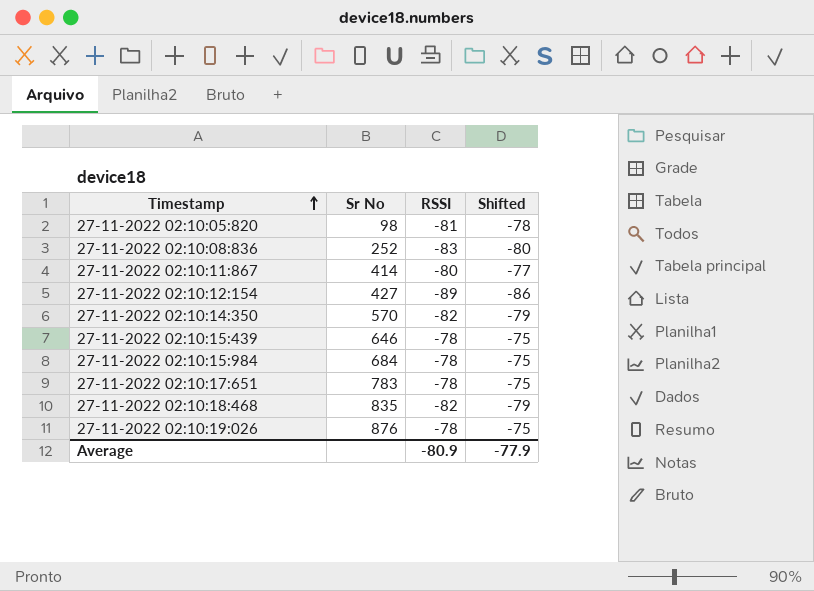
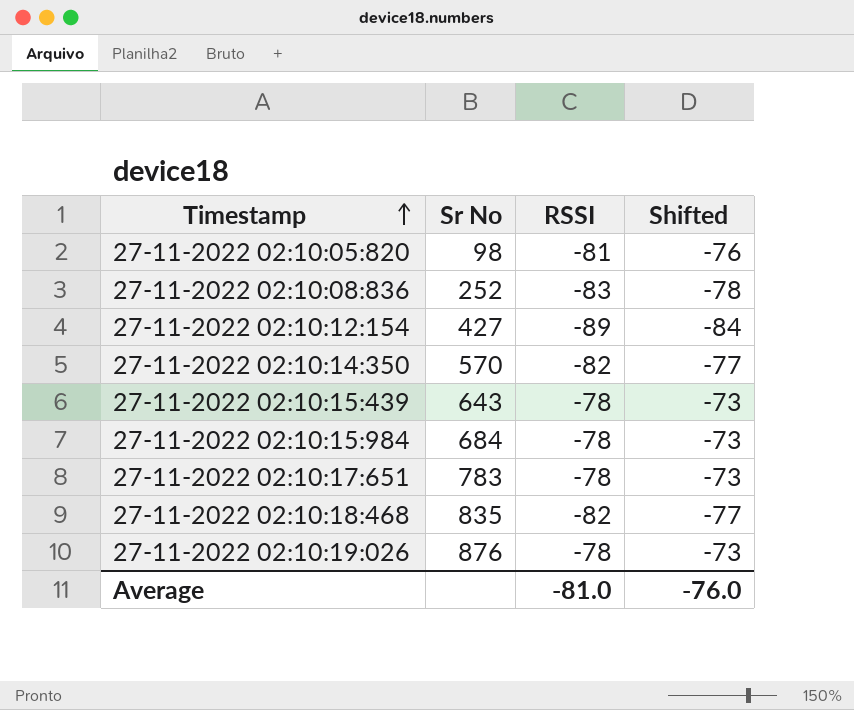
column Shifted | formula: [RSSI] + 3 -> [RSSI] + 5
row 27-11-2022 02:10:11:867: 414 | -80 | -77 -> none
27-11-2022 02:10:15:439 | Sr No: 646 -> 643
Average | RSSI: -80.9 -> -81.0
Average | Shifted: -77.9 -> -76.0

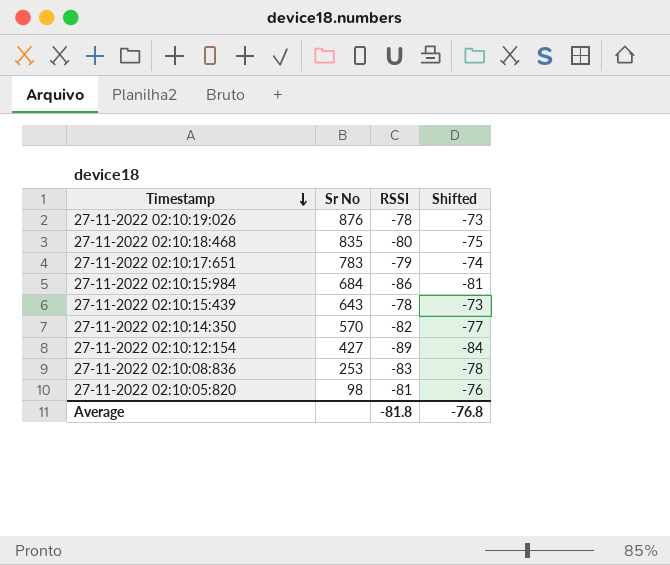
row order: Timestamp ascending -> Timestamp descending
27-11-2022 02:10:18:468 | RSSI: -82 -> -80
27-11-2022 02:10:18:468 | Shifted: -77 -> -75
27-11-2022 02:10:17:651 | RSSI: -78 -> -79
27-11-2022 02:10:17:651 | Shifted: -73 -> -74
27-11-2022 02:10:15:984 | RSSI: -78 -> -86
27-11-2022 02:10:15:984 | Shifted: -73 -> -81
27-11-2022 02:10:08:836 | Sr No: 252 -> 253
Average | RSSI: -81.0 -> -81.8
Average | Shifted: -76.0 -> -76.8

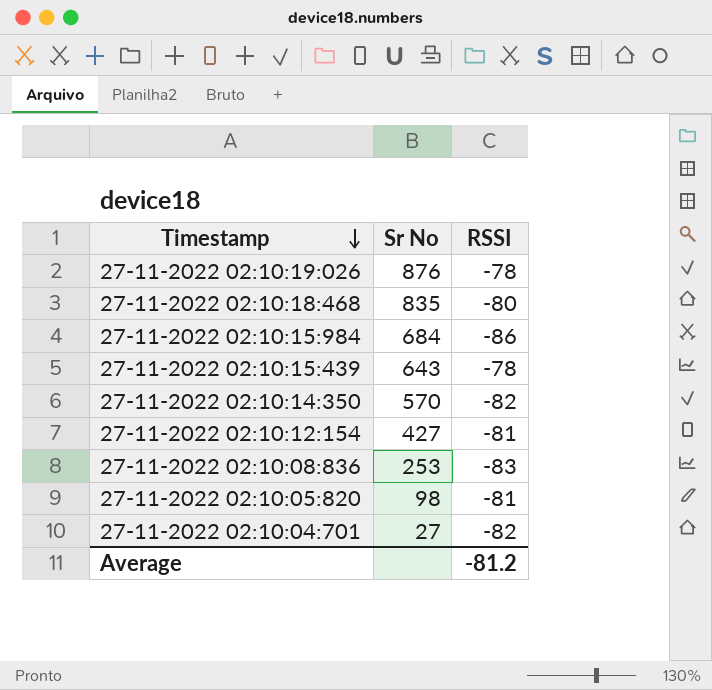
column Shifted | formula: [RSSI] + 5 -> none
row 27-11-2022 02:10:17:651: 783 | -79 | -74 -> none
27-11-2022 02:10:12:154 | RSSI: -89 -> -81
row 27-11-2022 02:10:04:701: none -> 27 | -82
Average | RSSI: -81.8 -> -81.2

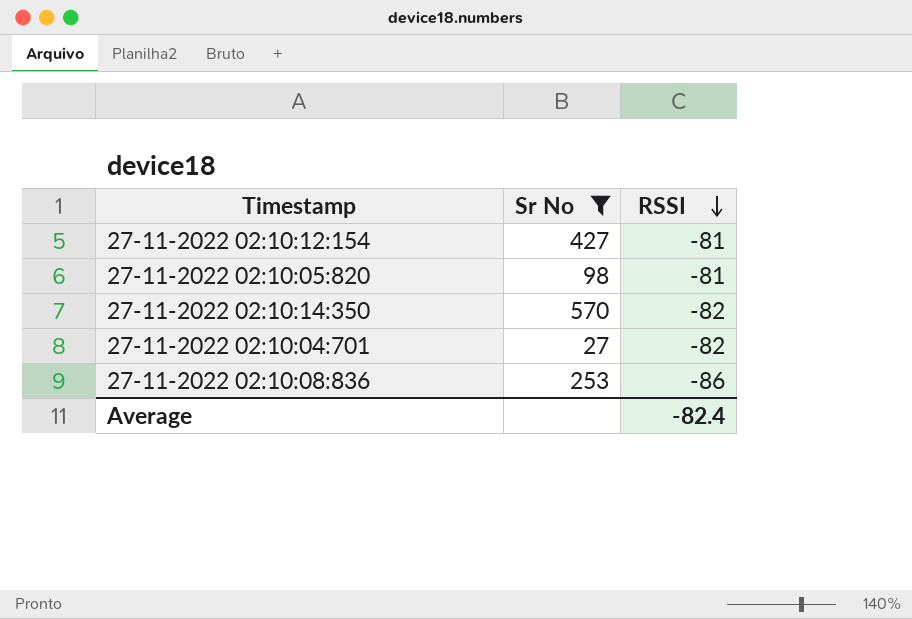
filter: none -> Sr No <= 570
row order: Timestamp descending -> RSSI descending
27-11-2022 02:10:08:836 | RSSI: -83 -> -86
Average | RSSI: -81.2 -> -82.4

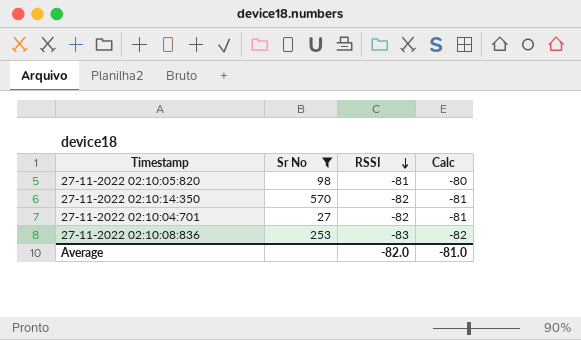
column Calc | formula: none -> [RSSI] + 1
row 27-11-2022 02:10:12:154: 427 | -81 -> none
27-11-2022 02:10:08:836 | RSSI: -86 -> -83
Average | RSSI: -82.4 -> -82.0

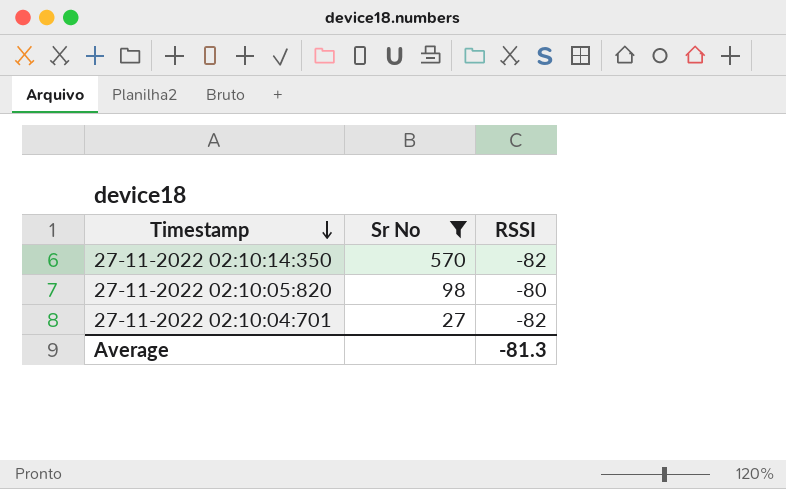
row order: RSSI descending -> Timestamp descending
column Calc | formula: [RSSI] + 1 -> none
row 27-11-2022 02:10:08:836: 253 | -83 | -82 -> none
27-11-2022 02:10:05:820 | RSSI: -81 -> -80
Average | RSSI: -82.0 -> -81.3

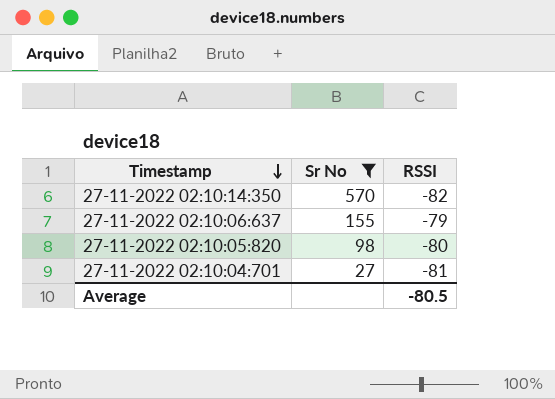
row 27-11-2022 02:10:06:637: none -> 155 | -79
27-11-2022 02:10:04:701 | RSSI: -82 -> -81
Average | RSSI: -81.3 -> -80.5

